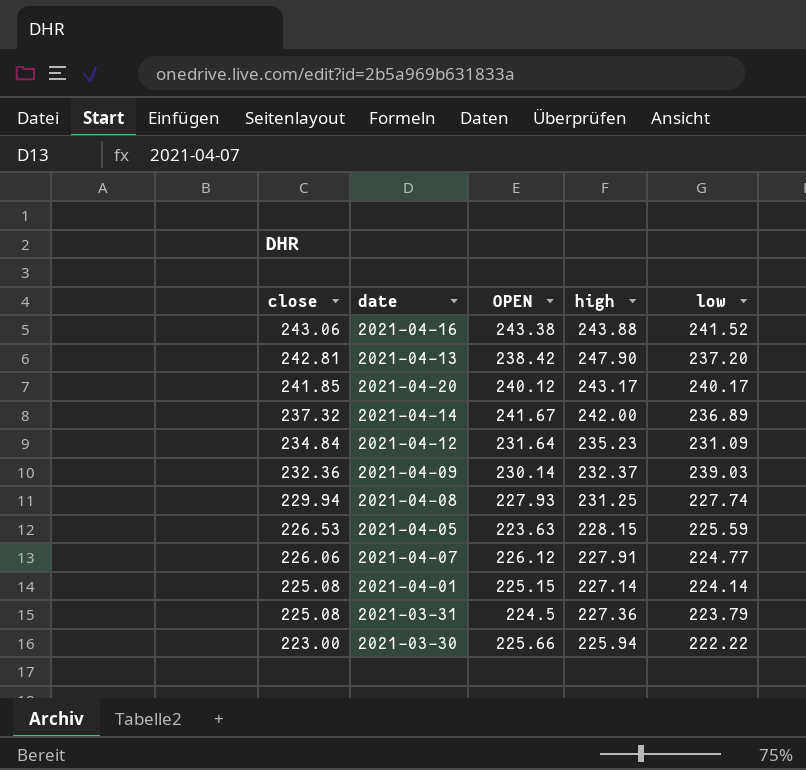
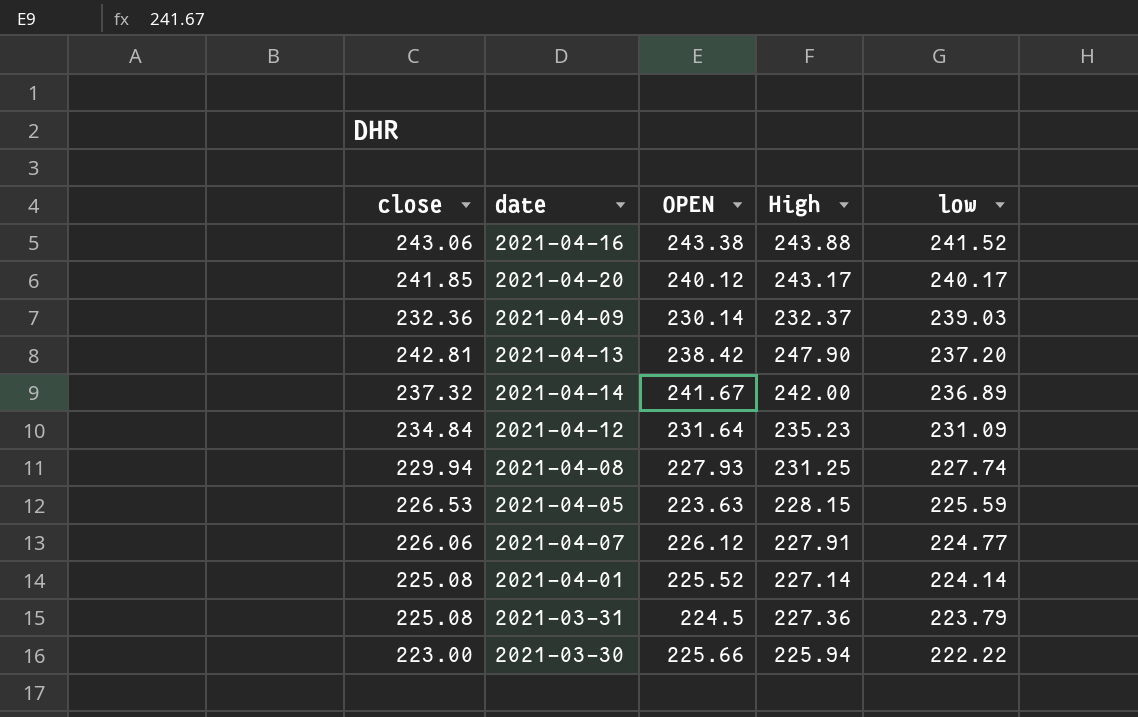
row order: close descending -> low descending
column name: high -> High
2021-04-01 | OPEN: 225.15 -> 225.52

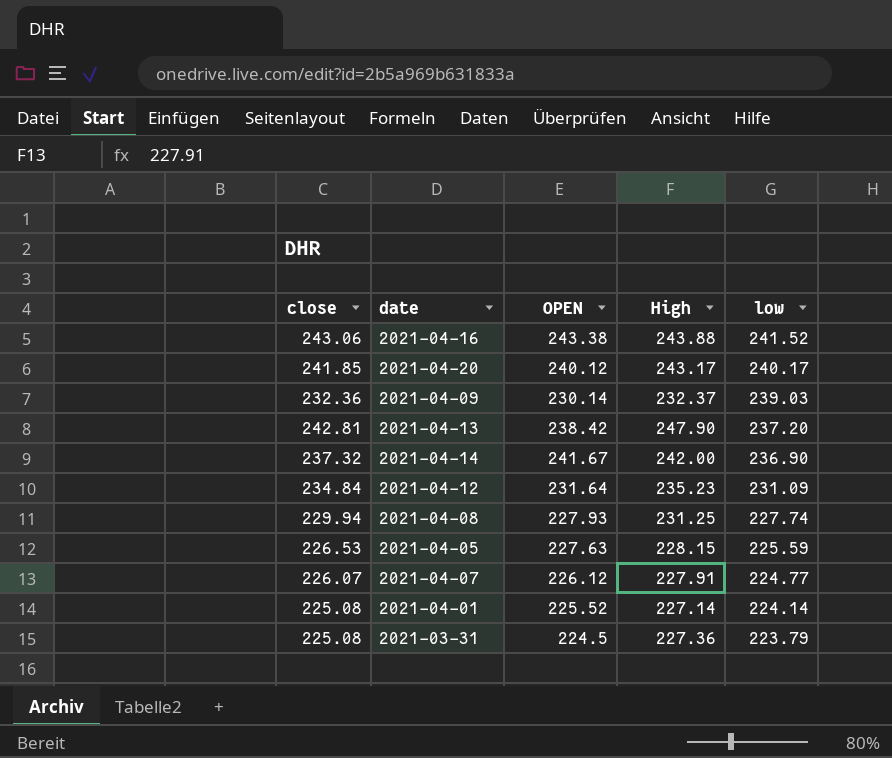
row 2021-03-30: 223.00 | 225.66 | 225.94 | 222.22 -> none
2021-04-14 | low: 236.89 -> 236.90
2021-04-05 | OPEN: 223.63 -> 227.63
2021-04-07 | close: 226.06 -> 226.07

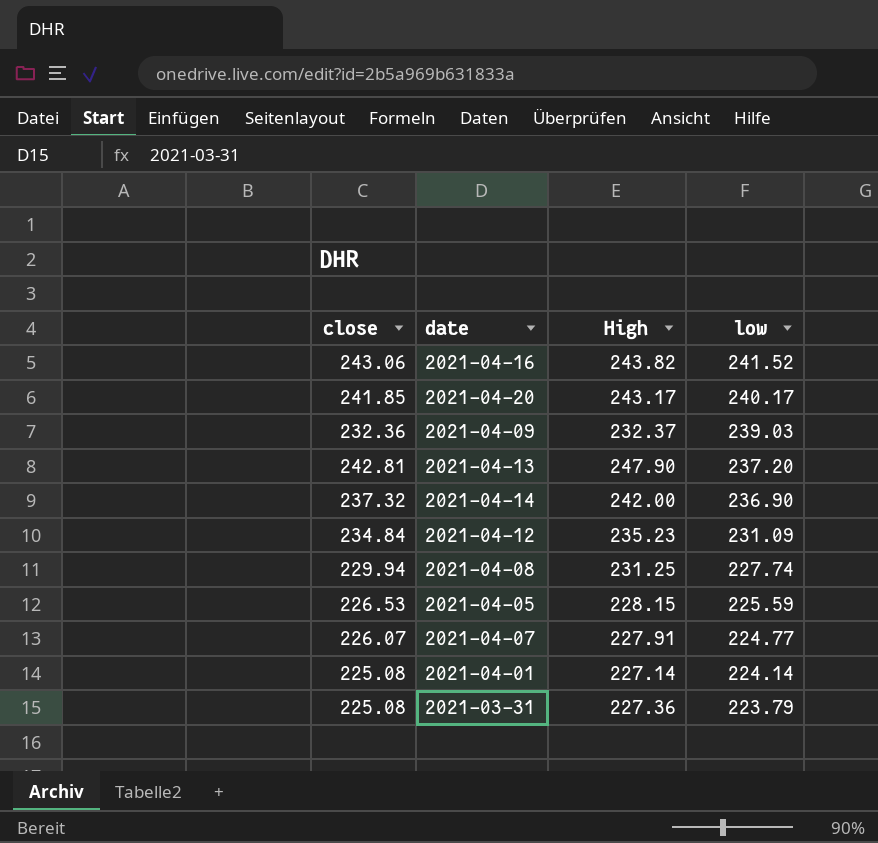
column OPEN | position: 3 -> none
2021-04-16 | High: 243.88 -> 243.82

